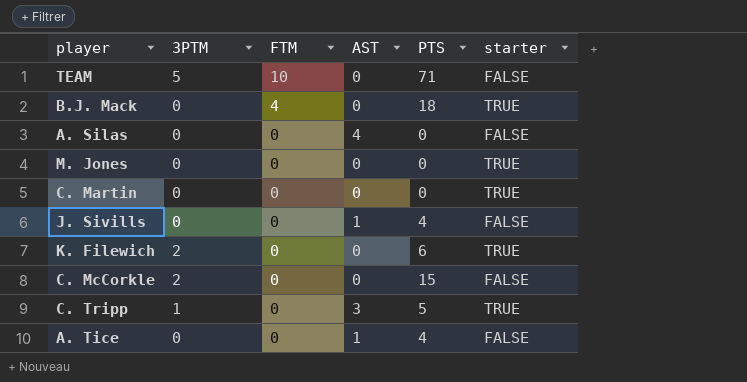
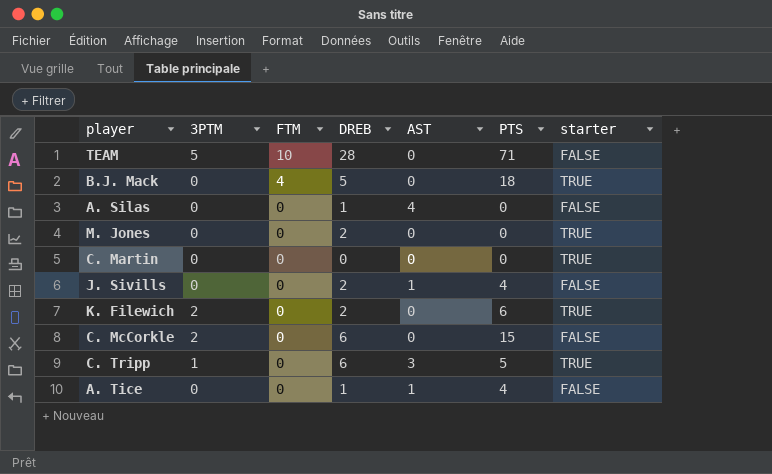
column DREB | position: none -> 4

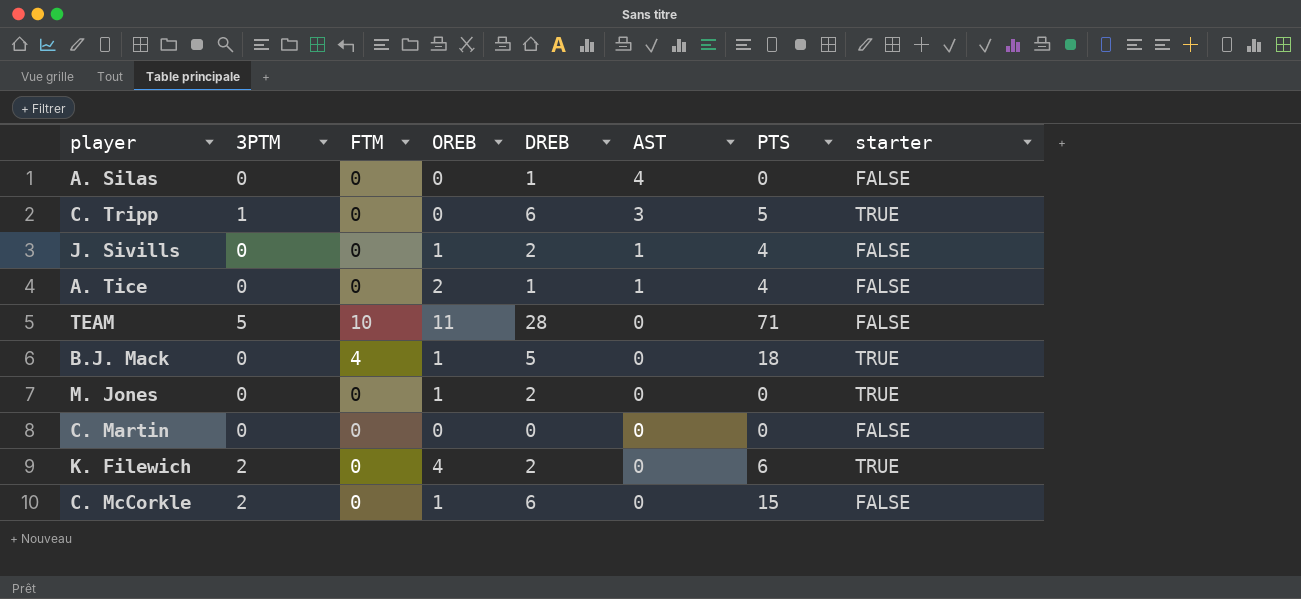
row order: FTM descending -> AST descending
column OREB | position: none -> 4
C. Martin | starter: TRUE -> FALSE

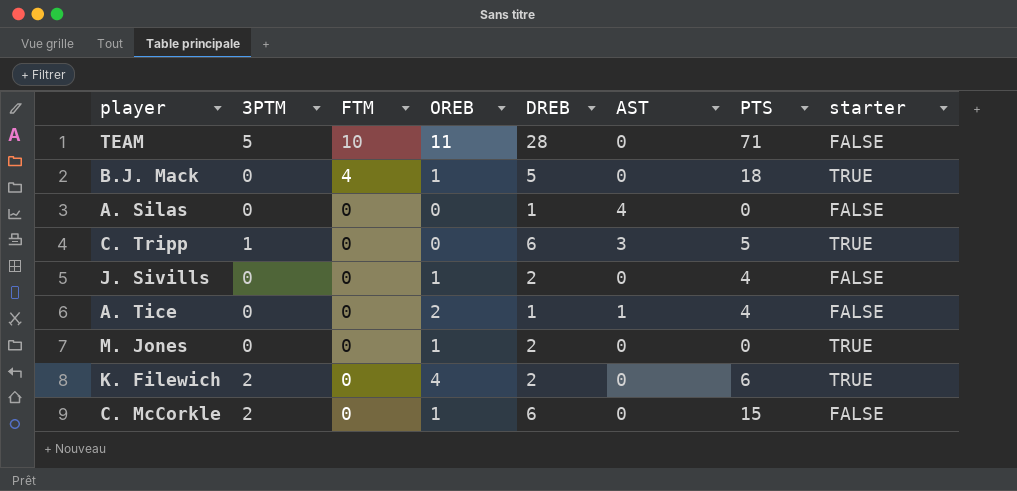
row order: AST descending -> FTM descending
row C. Martin: 0 | 0 | 0 | 0 | 0 | 0 | FALSE -> none
J. Sivills | AST: 1 -> 0

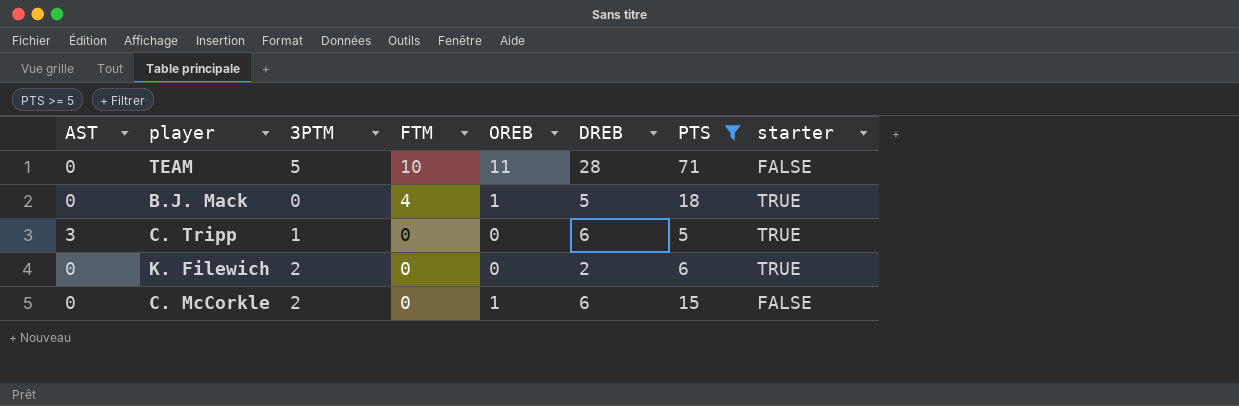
filter: none -> PTS >= 5
column AST | position: 6 -> 1
K. Filewich | OREB: 4 -> 0

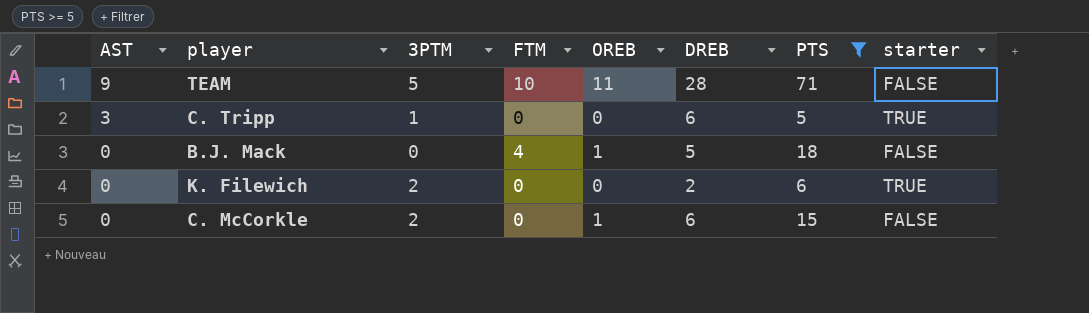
row order: FTM descending -> AST descending
TEAM | AST: 0 -> 9
B.J. Mack | starter: TRUE -> FALSE

